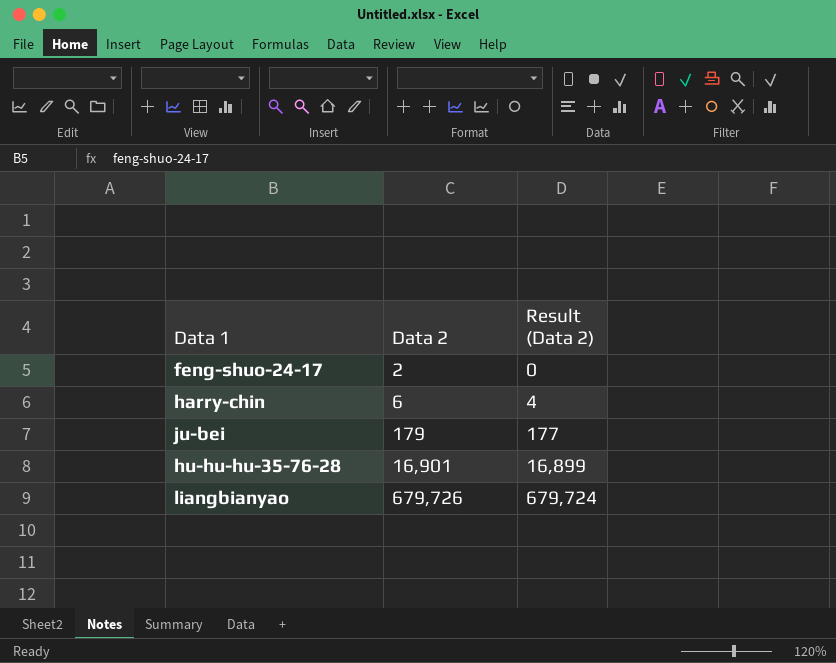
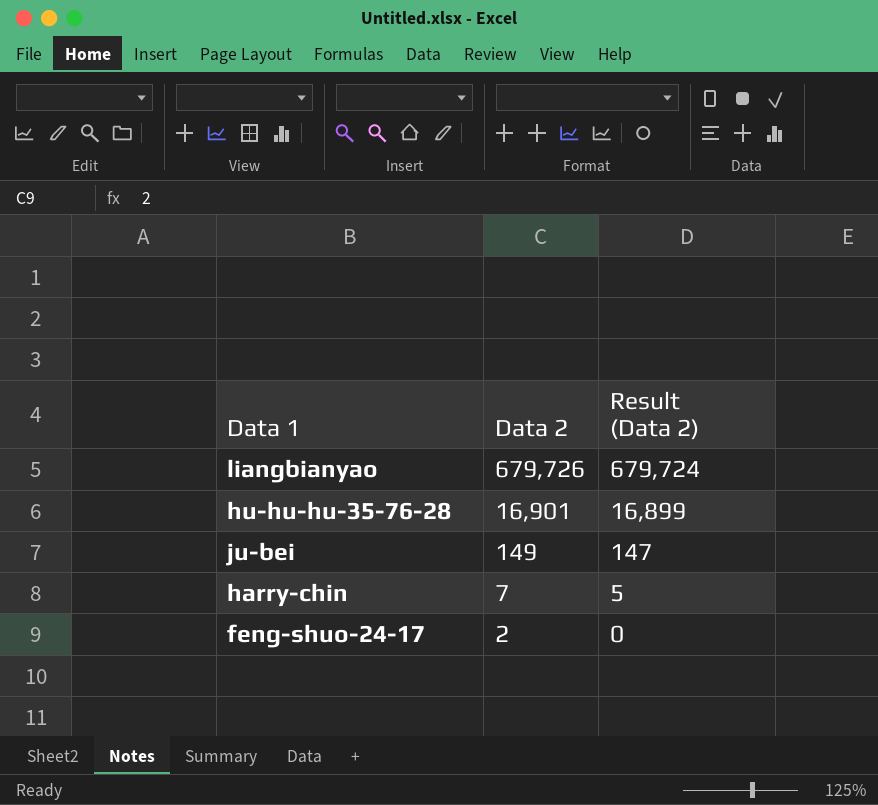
row order: Data 2 ascending -> Data 2 descending
ju-bei | Data 2: 179 -> 149
ju-bei | Result (Data 2): 177 -> 147
harry-chin | Data 2: 6 -> 7
harry-chin | Result (Data 2): 4 -> 5

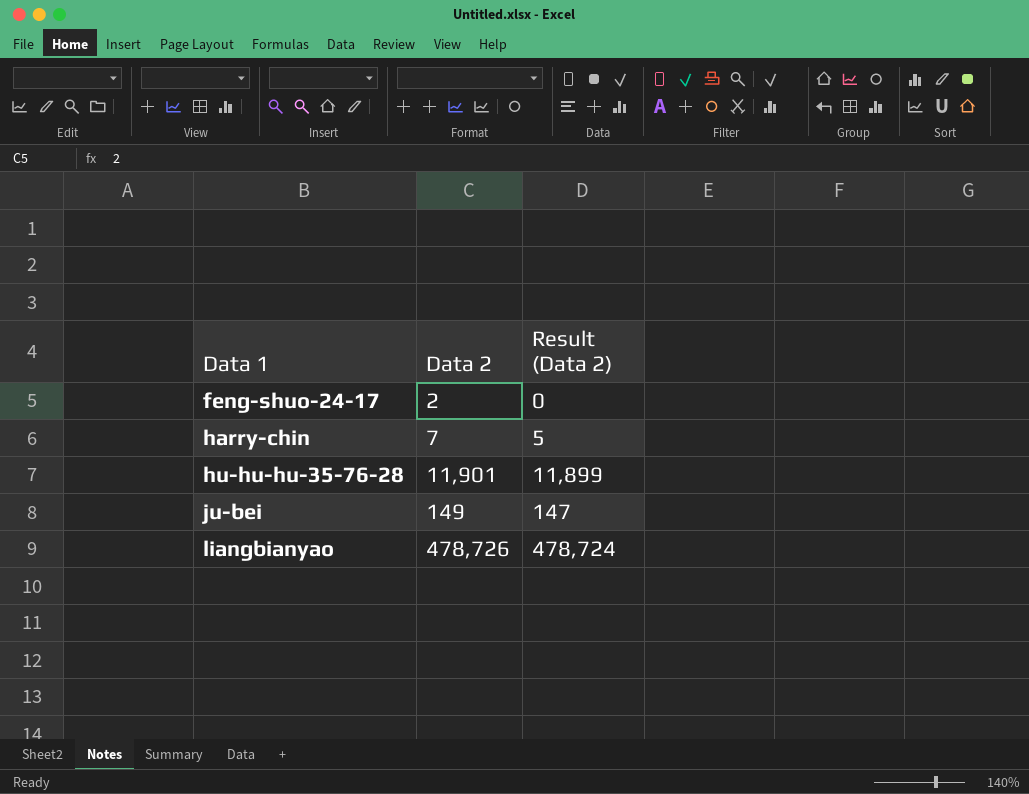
row order: Data 2 descending -> Data 1 ascending
hu-hu-hu-35-76-28 | Data 2: 16,901 -> 11,901
hu-hu-hu-35-76-28 | Result (Data 2): 16,899 -> 11,899
liangbianyao | Data 2: 679,726 -> 478,726
liangbianyao | Result (Data 2): 679,724 -> 478,724

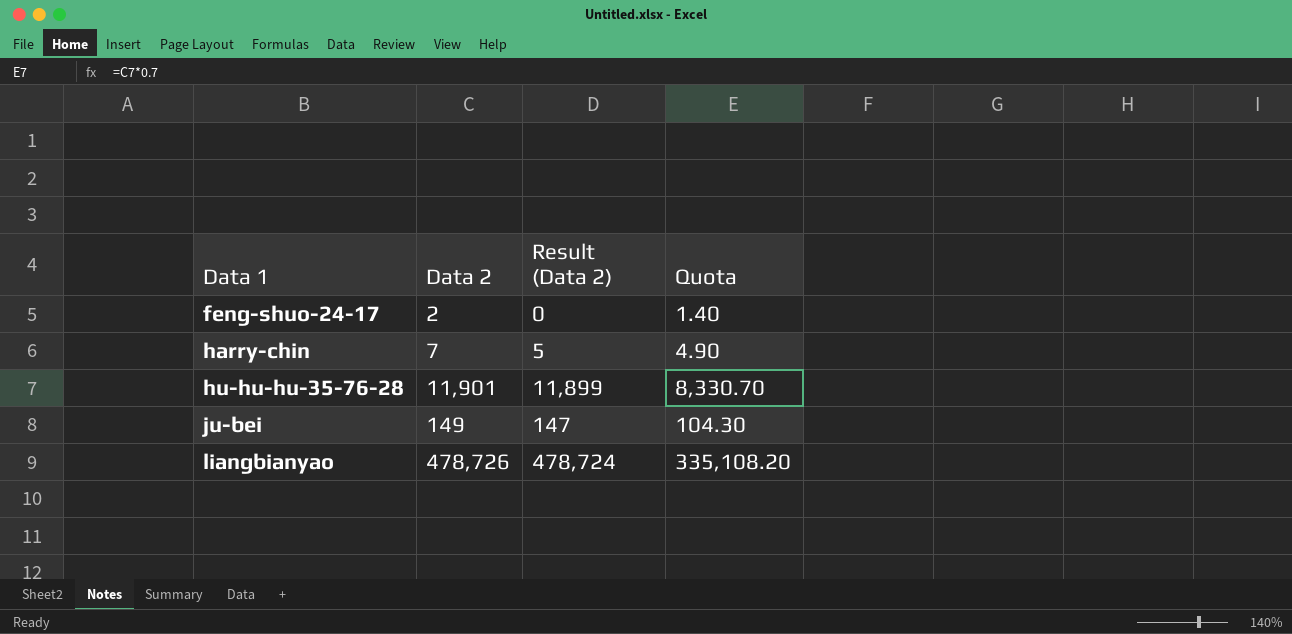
column Quota | formula: none -> [Data 2] * 0.7

